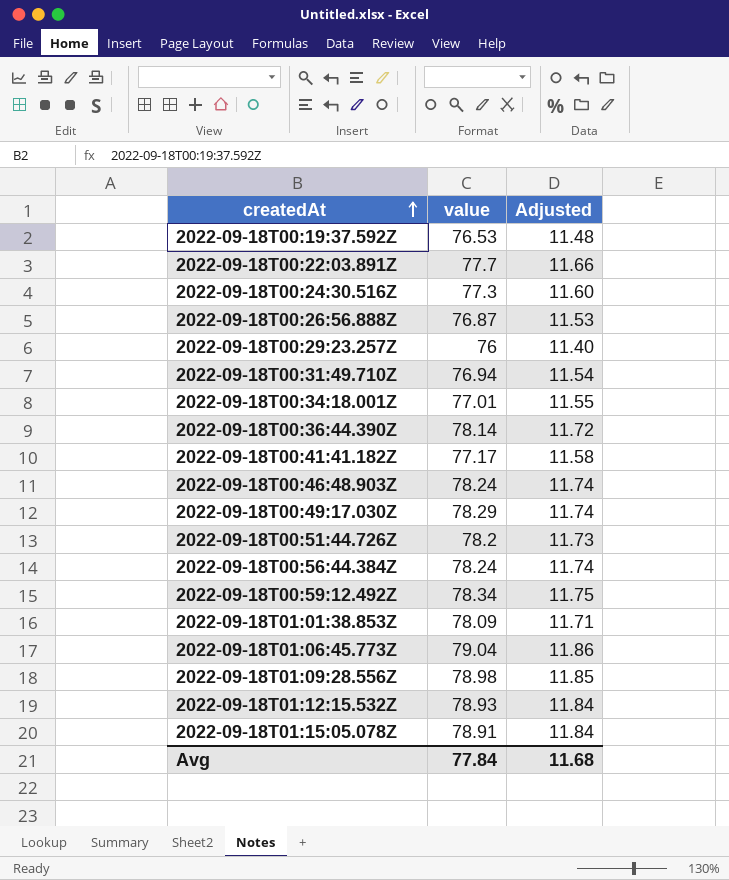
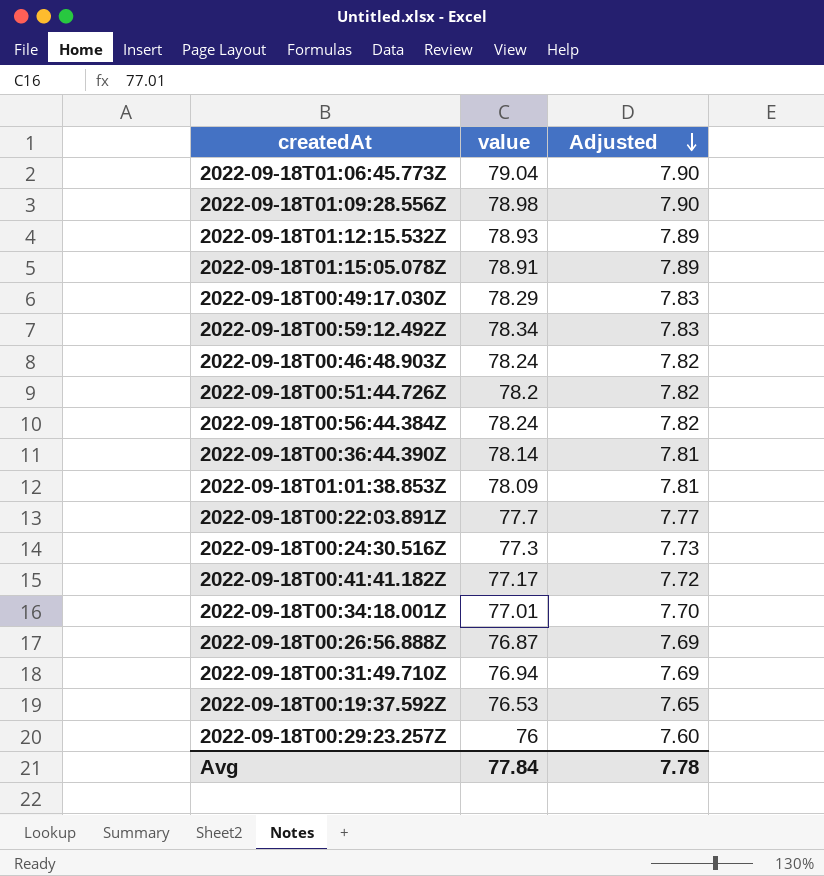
row order: createdAt ascending -> Adjusted descending
column Adjusted | formula: [value] * 0.15 -> [value] * 0.1
Avg | Adjusted: 11.68 -> 7.78

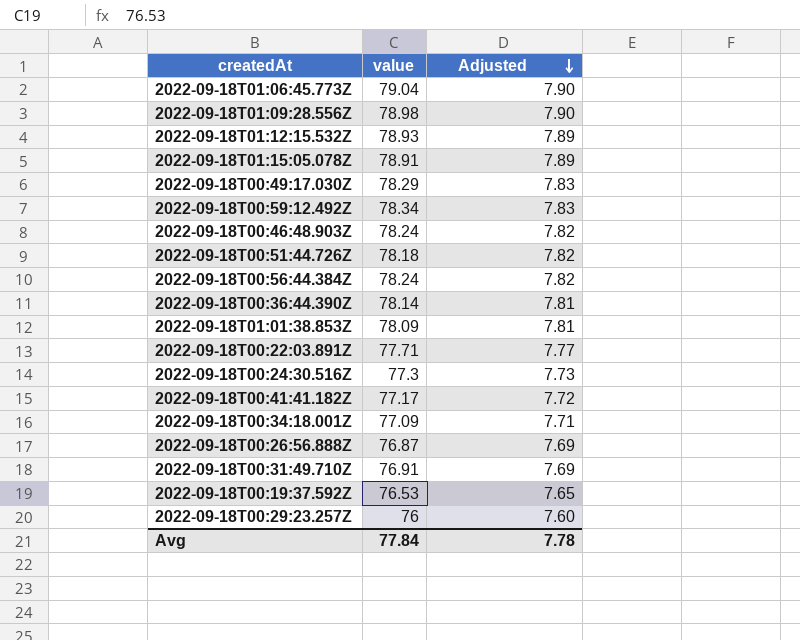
2022-09-18T00:51:44.726Z | value: 78.2 -> 78.18
2022-09-18T00:22:03.891Z | value: 77.7 -> 77.71
2022-09-18T00:34:18.001Z | value: 77.01 -> 77.09
2022-09-18T00:34:18.001Z | Adjusted: 7.70 -> 7.71
2022-09-18T00:31:49.710Z | value: 76.94 -> 76.91

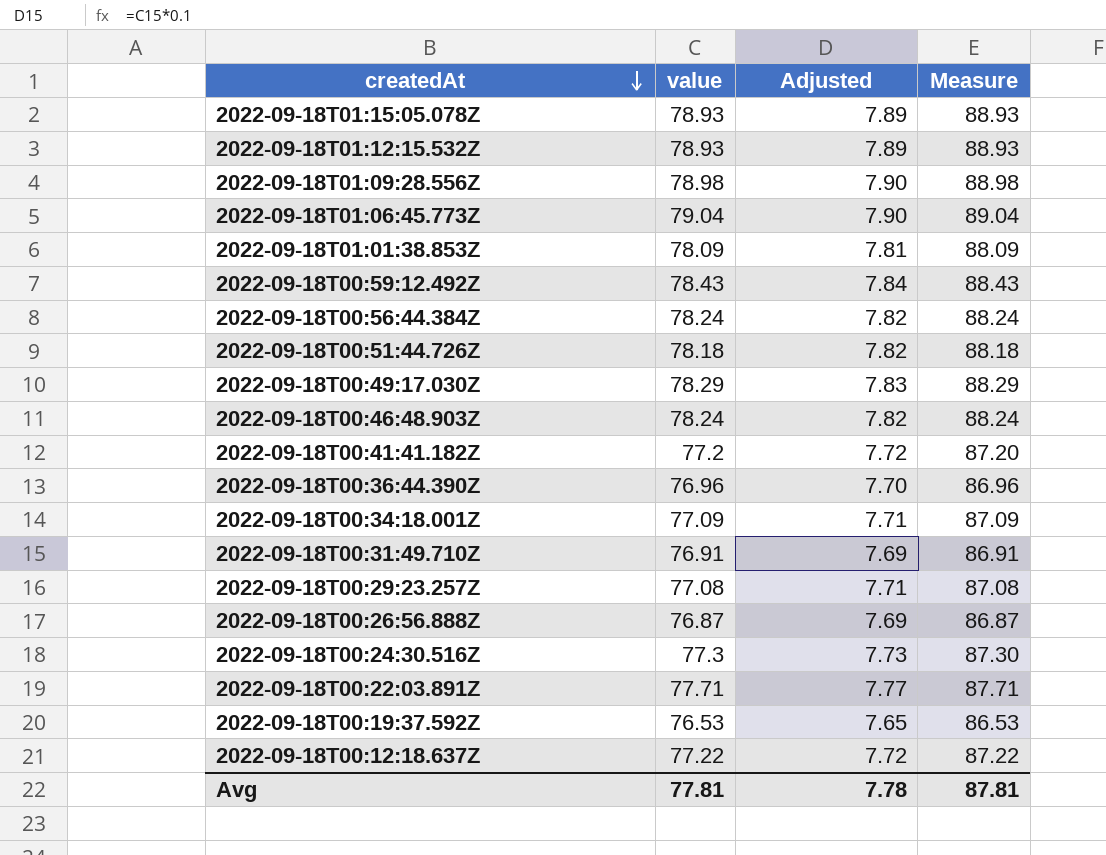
row order: Adjusted descending -> createdAt descending
column Measure | formula: none -> [value] + 10
2022-09-18T01:15:05.078Z | value: 78.91 -> 78.93
2022-09-18T00:59:12.492Z | value: 78.34 -> 78.43
2022-09-18T00:59:12.492Z | Adjusted: 7.83 -> 7.84
2022-09-18T00:41:41.182Z | value: 77.17 -> 77.2
2022-09-18T00:36:44.390Z | value: 78.14 -> 76.96
2022-09-18T00:36:44.390Z | Adjusted: 7.81 -> 7.70
2022-09-18T00:29:23.257Z | value: 76 -> 77.08
2022-09-18T00:29:23.257Z | Adjusted: 7.60 -> 7.71
row 2022-09-18T00:12:18.637Z: none -> 77.22 | 7.72 | 87.22
Avg | value: 77.84 -> 77.81

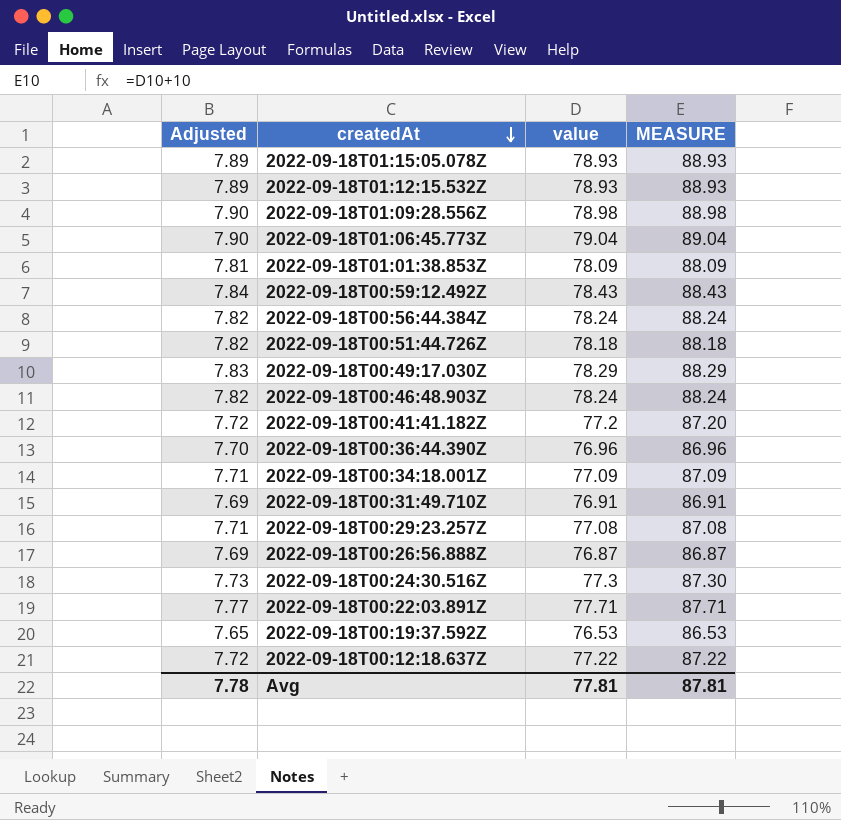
column Adjusted | position: 3 -> 1
column name: Measure -> MEASURE

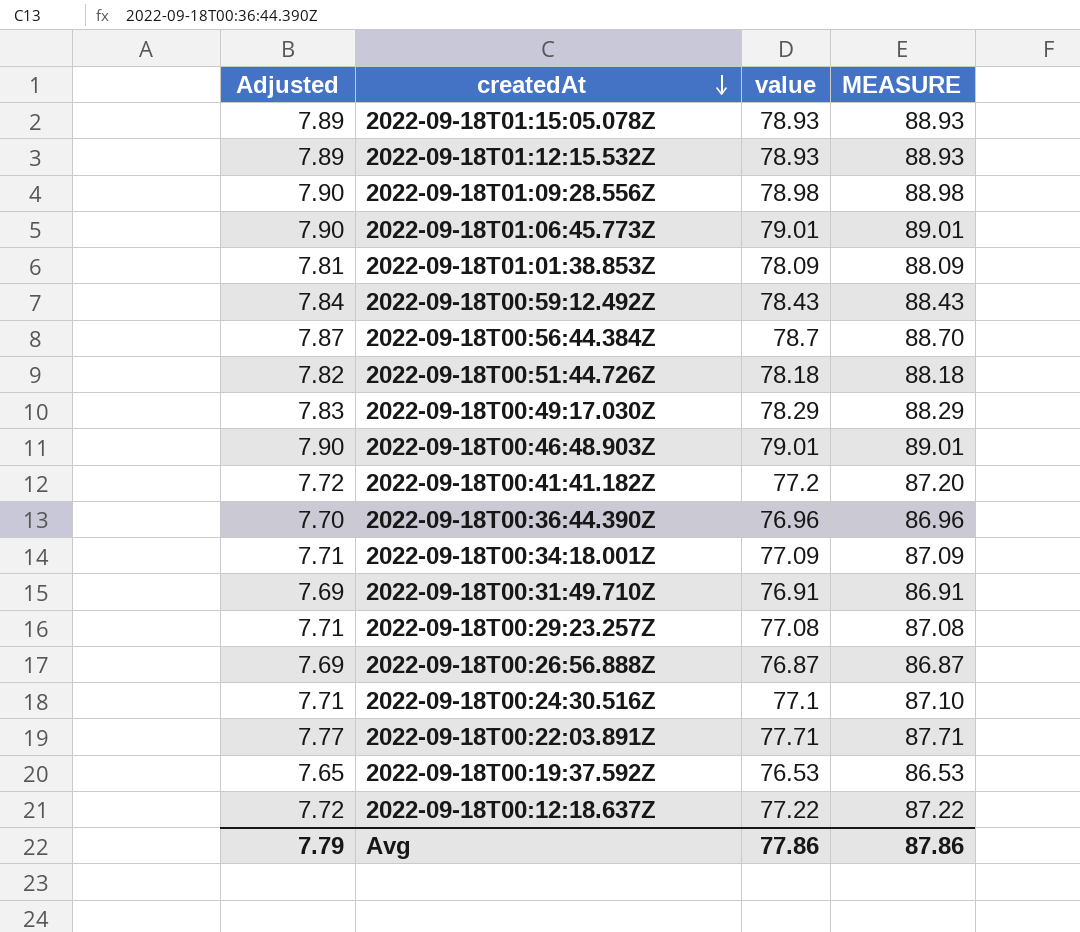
2022-09-18T01:06:45.773Z | value: 79.04 -> 79.01
2022-09-18T01:06:45.773Z | MEASURE: 89.04 -> 89.01
2022-09-18T00:56:44.384Z | Adjusted: 7.82 -> 7.87
2022-09-18T00:56:44.384Z | value: 78.24 -> 78.7
2022-09-18T00:56:44.384Z | MEASURE: 88.24 -> 88.70
2022-09-18T00:46:48.903Z | Adjusted: 7.82 -> 7.90
2022-09-18T00:46:48.903Z | value: 78.24 -> 79.01
2022-09-18T00:46:48.903Z | MEASURE: 88.24 -> 89.01
2022-09-18T00:24:30.516Z | Adjusted: 7.73 -> 7.71
2022-09-18T00:24:30.516Z | value: 77.3 -> 77.1
2022-09-18T00:24:30.516Z | MEASURE: 87.30 -> 87.10
Avg | Adjusted: 7.78 -> 7.79
Avg | value: 77.81 -> 77.86
Avg | MEASURE: 87.81 -> 87.86

